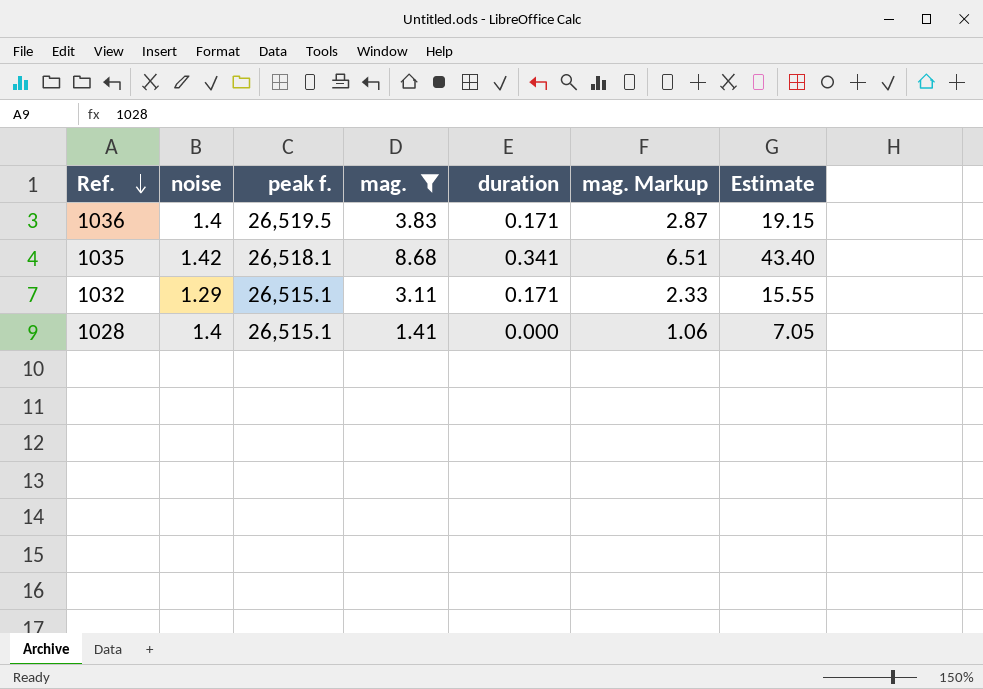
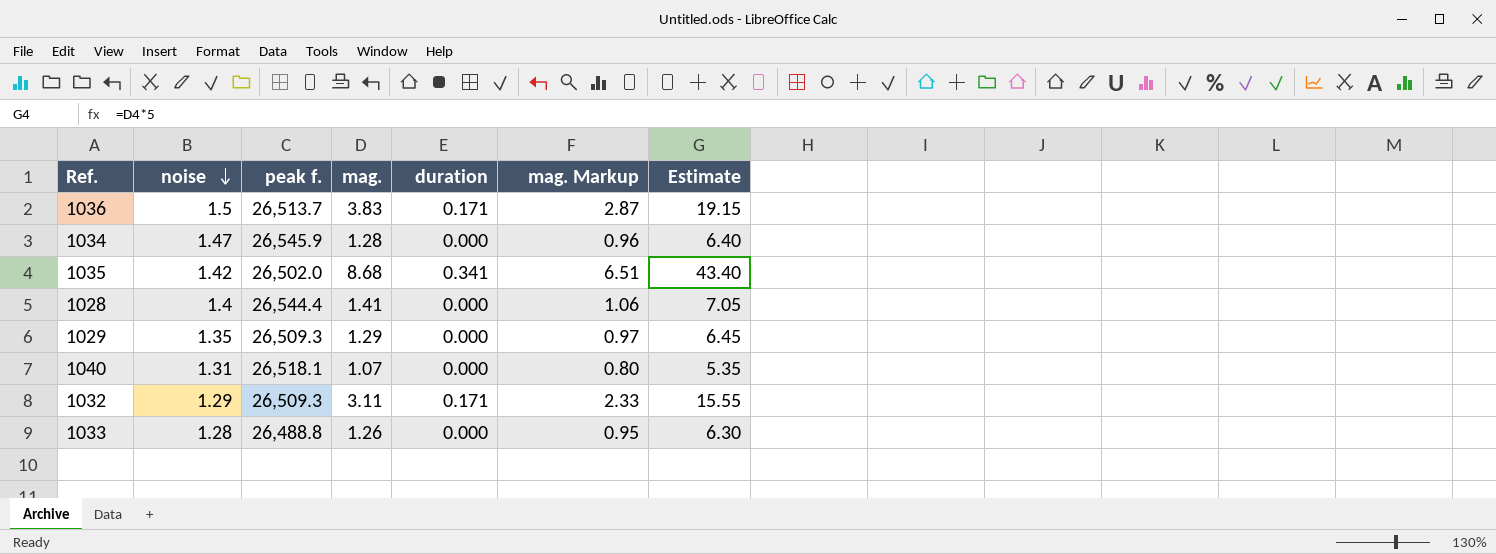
filter: mag. >= 1.41 -> none
row order: Ref. descending -> noise descending
1036 | noise: 1.4 -> 1.5
1036 | peak f.: 26,519.5 -> 26,513.7
1035 | peak f.: 26,518.1 -> 26,502.0
1028 | peak f.: 26,515.1 -> 26,544.4
1032 | peak f.: 26,515.1 -> 26,509.3

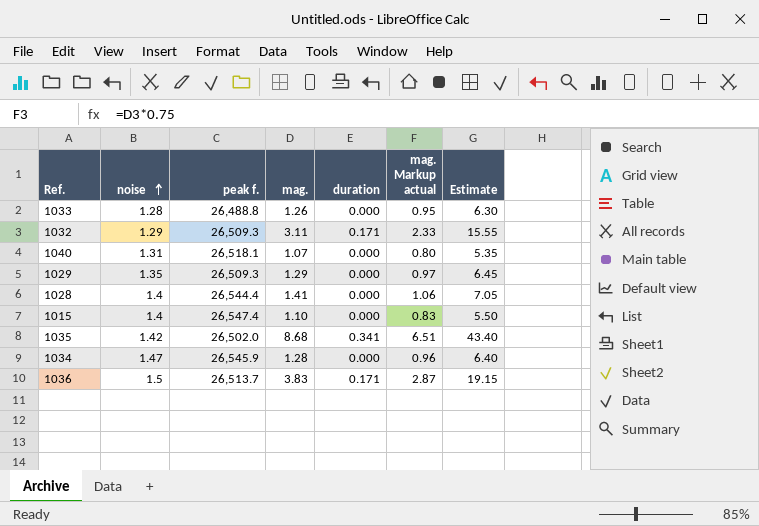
row order: noise descending -> noise ascending
column name: mag. Markup -> mag. Markup actual
row 1015: none -> 1.4 | 26,547.4 | 1.10 | 0.000 | 0.83 | 5.50

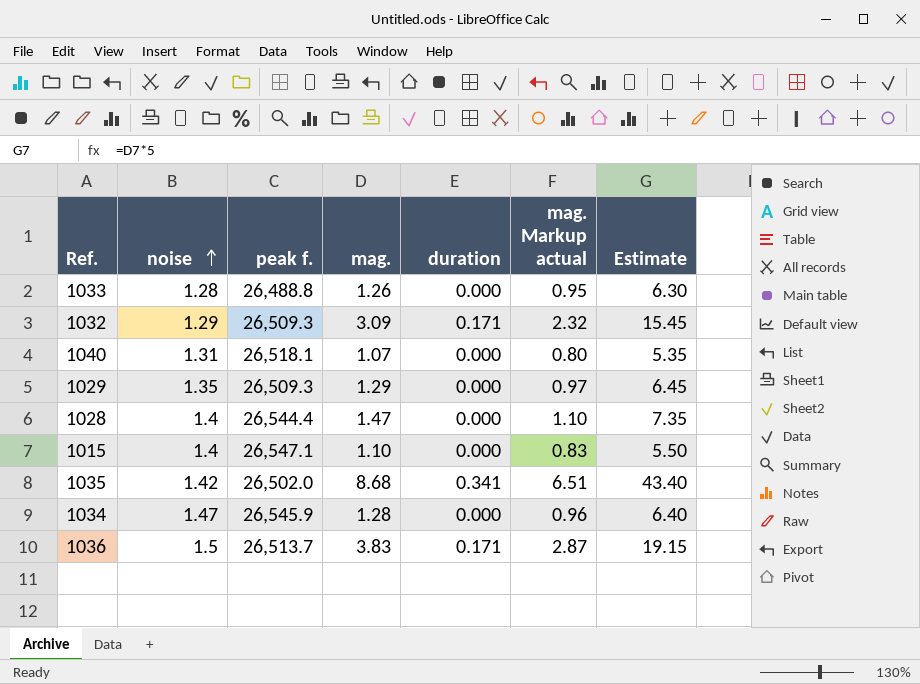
1032 | mag.: 3.11 -> 3.09
1032 | mag. Markup actual: 2.33 -> 2.32
1032 | Estimate: 15.55 -> 15.45
1028 | mag.: 1.41 -> 1.47
1028 | mag. Markup actual: 1.06 -> 1.10
1028 | Estimate: 7.05 -> 7.35
1015 | peak f.: 26,547.4 -> 26,547.1

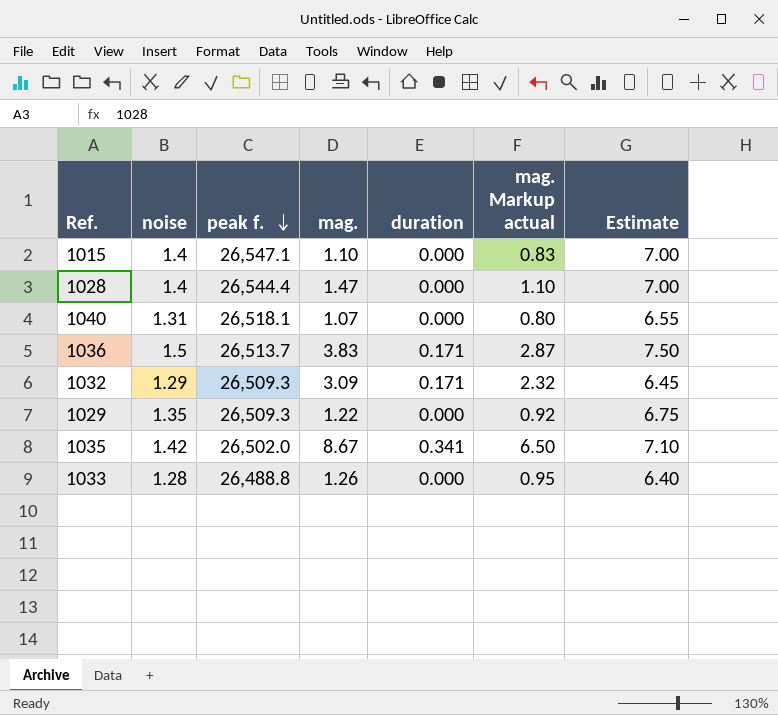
row order: noise ascending -> peak f. descending
column Estimate | formula: [mag.] * 5 -> [noise] * 5
row 1034: 1.47 | 26,545.9 | 1.28 | 0.000 | 0.96 | 6.40 -> none
1029 | mag.: 1.29 -> 1.22
1029 | mag. Markup actual: 0.97 -> 0.92
1035 | mag.: 8.68 -> 8.67
1035 | mag. Markup actual: 6.51 -> 6.50

